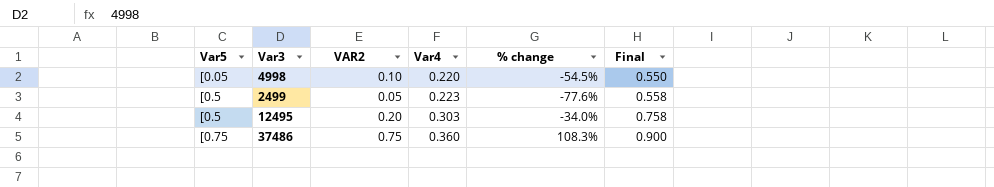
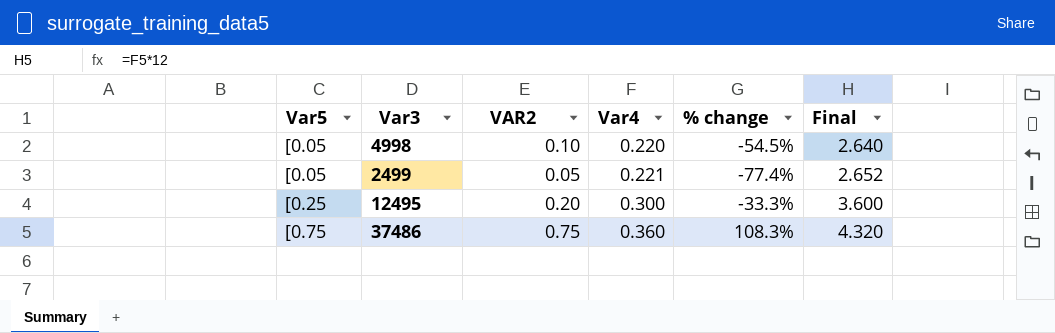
column Final | formula: [Var4] * 2.5 -> [Var4] * 12
2499 | Var5: [0.5 -> [0.05
2499 | Var4: 0.223 -> 0.221
2499 | % change: -77.6% -> -77.4%
12495 | Var5: [0.5 -> [0.25
12495 | Var4: 0.303 -> 0.300
12495 | % change: -34.0% -> -33.3%

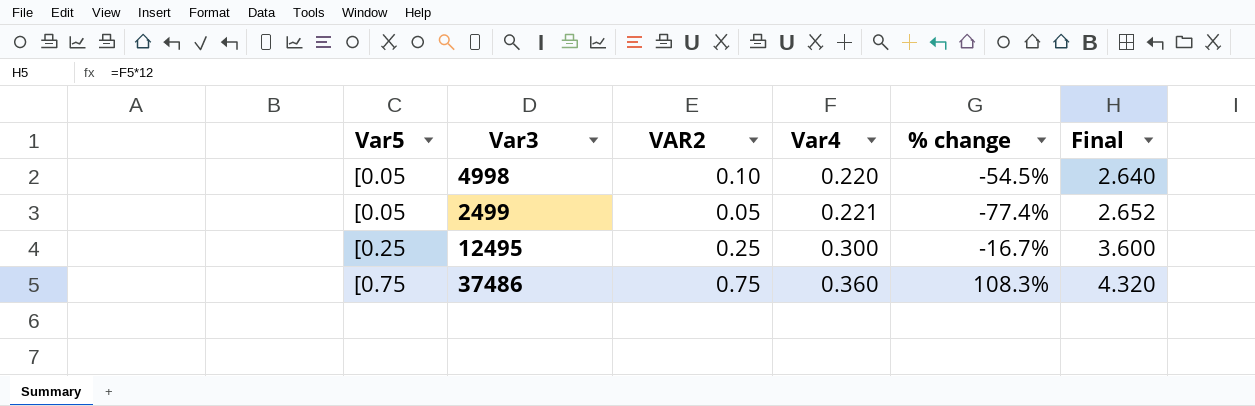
12495 | VAR2: 0.20 -> 0.25
12495 | % change: -33.3% -> -16.7%

